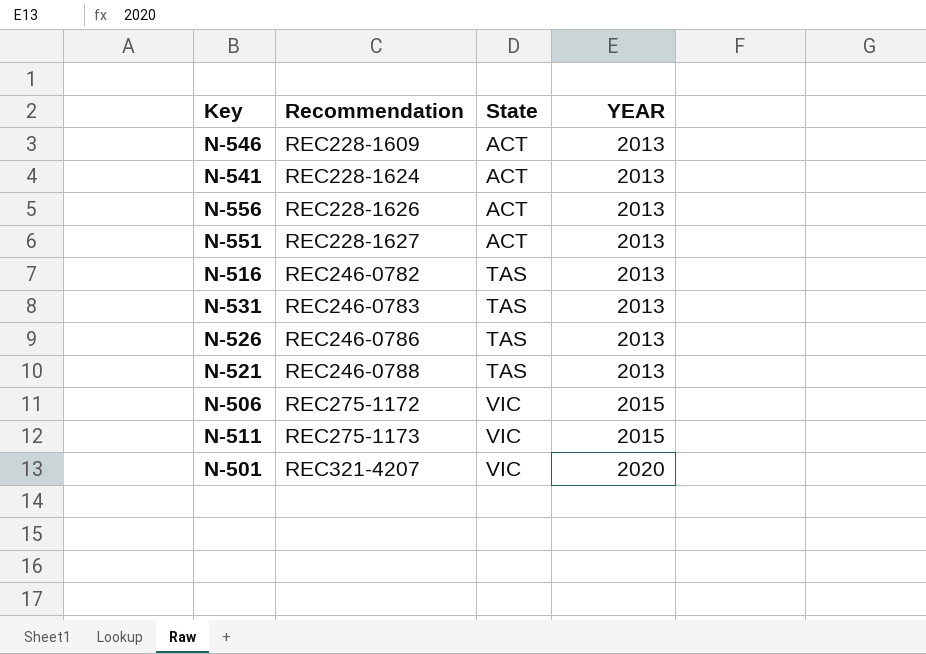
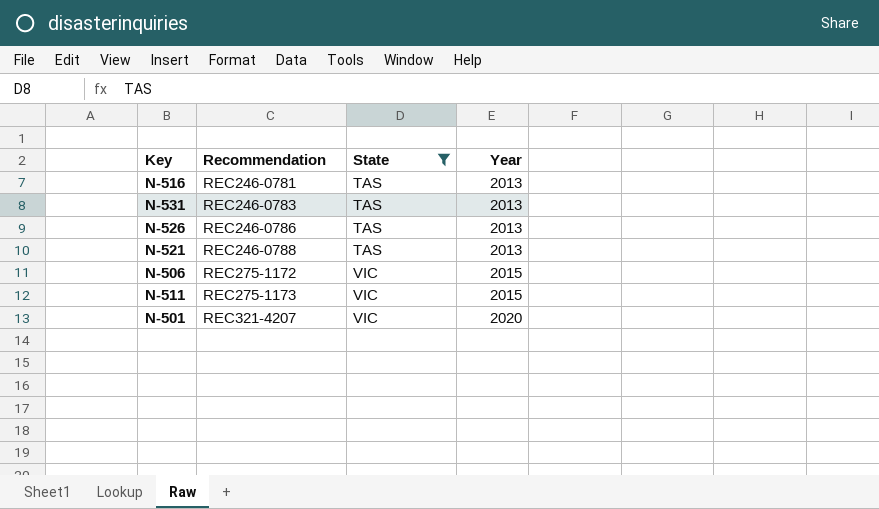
filter: none -> State != ACT
column name: YEAR -> Year
N-516 | Recommendation: REC246-0782 -> REC246-0781

